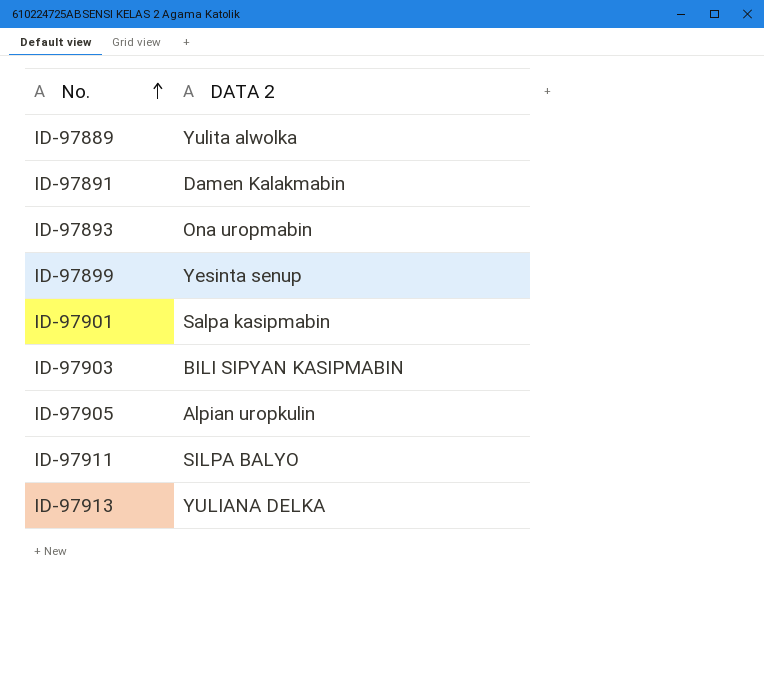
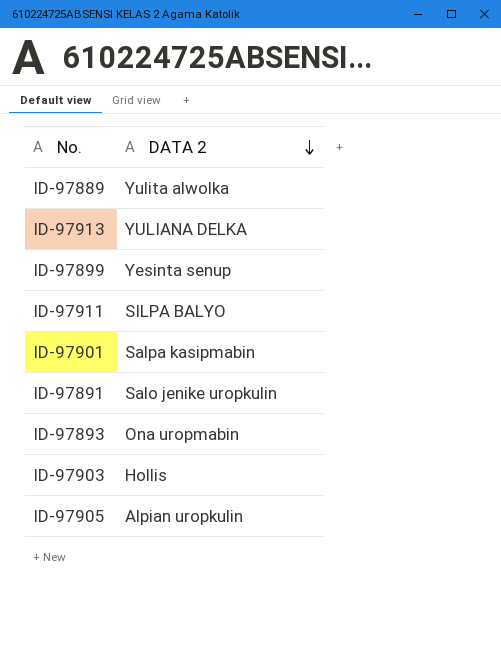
row order: No. ascending -> DATA 2 descending
ID-97891 | DATA 2: Damen Kalakmabin -> Salo jenike uropkulin
ID-97903 | DATA 2: BILI SIPYAN KASIPMABIN -> Hollis

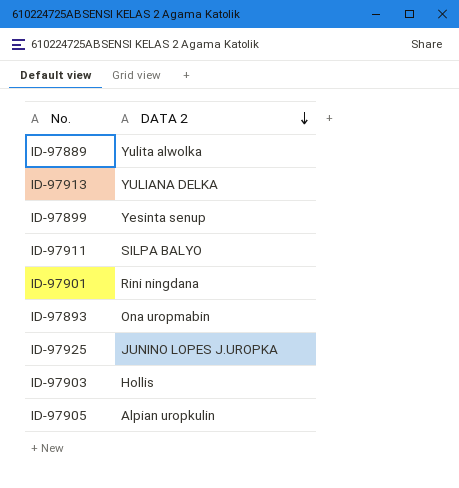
row ID-97891: Salo jenike uropkulin -> none
ID-97901 | DATA 2: Salpa kasipmabin -> Rini ningdana
row ID-97925: none -> JUNINO LOPES J.UROPKA

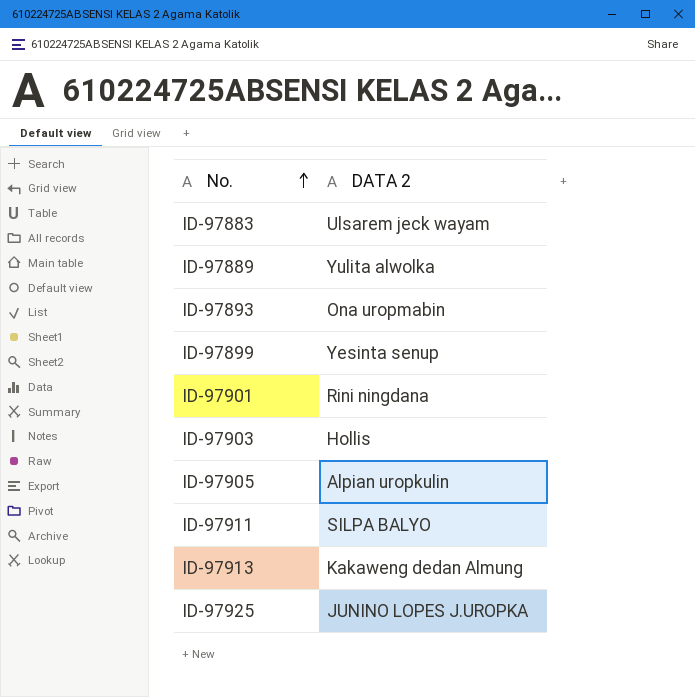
row order: DATA 2 descending -> No. ascending
row ID-97883: none -> Ulsarem jeck wayam
ID-97913 | DATA 2: YULIANA DELKA -> Kakaweng dedan Almung

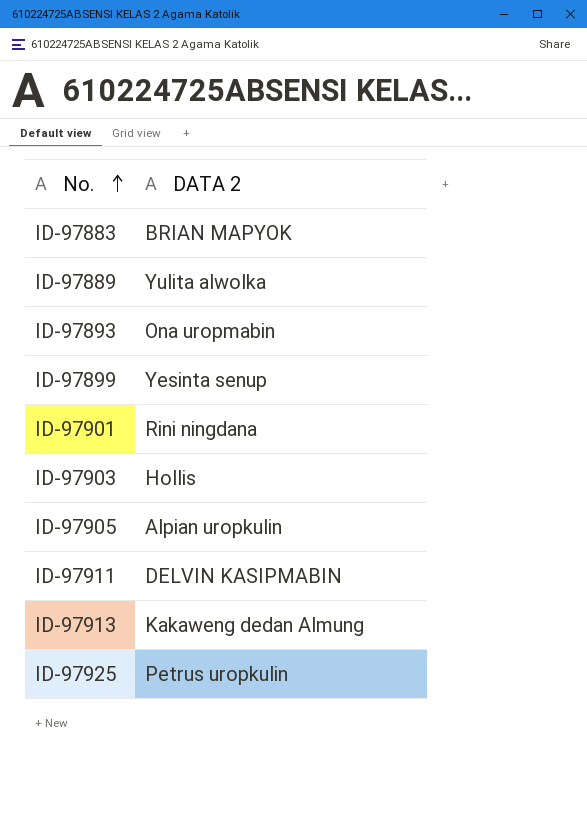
ID-97883 | DATA 2: Ulsarem jeck wayam -> BRIAN MAPYOK
ID-97911 | DATA 2: SILPA BALYO -> DELVIN KASIPMABIN
ID-97925 | DATA 2: JUNINO LOPES J.UROPKA -> Petrus uropkulin

